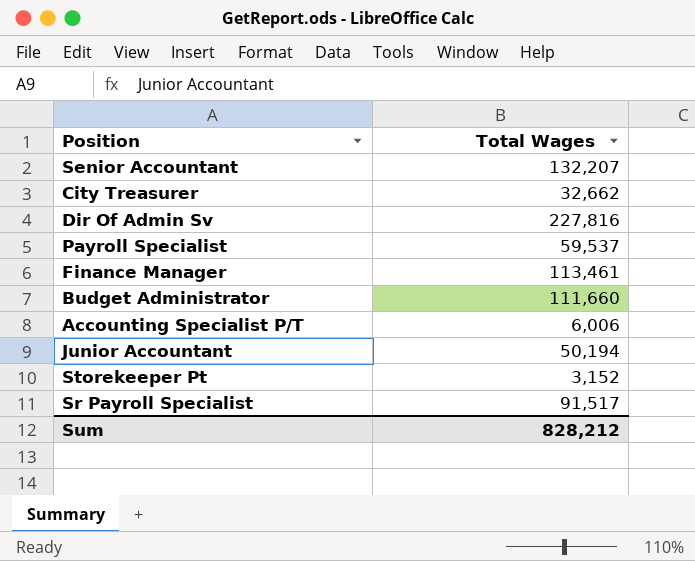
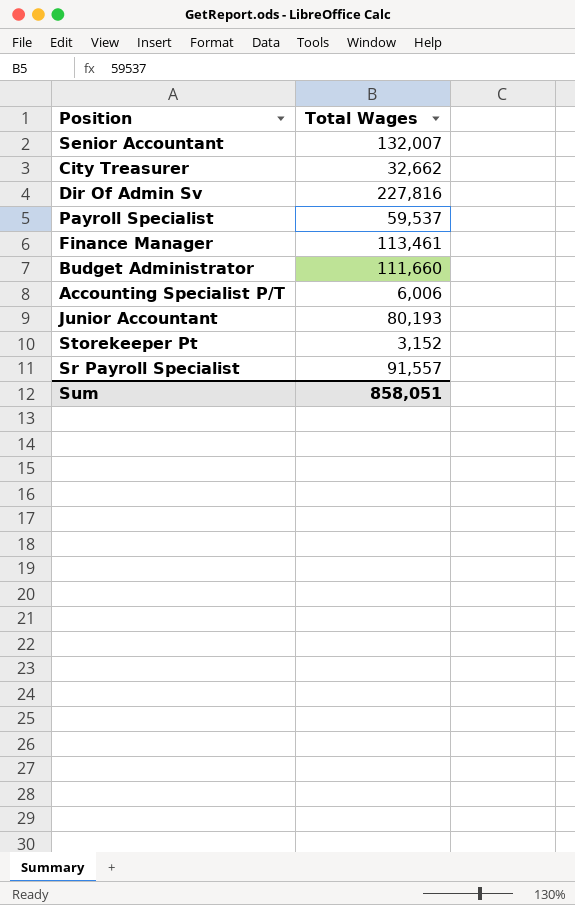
Senior Accountant | Total Wages: 132,207 -> 132,007
Junior Accountant | Total Wages: 50,194 -> 80,193
Sr Payroll Specialist | Total Wages: 91,517 -> 91,557
Sum | Total Wages: 828,212 -> 858,051

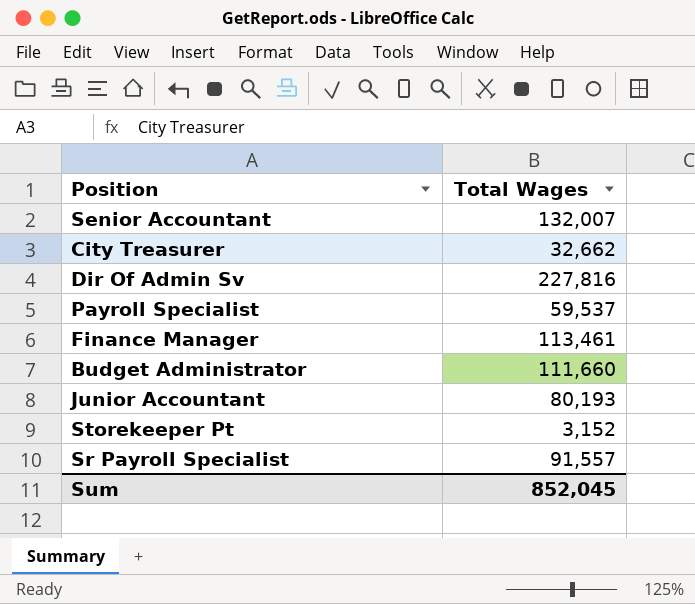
row Accounting Specialist P/T: 6,006 -> none
Sum | Total Wages: 858,051 -> 852,045

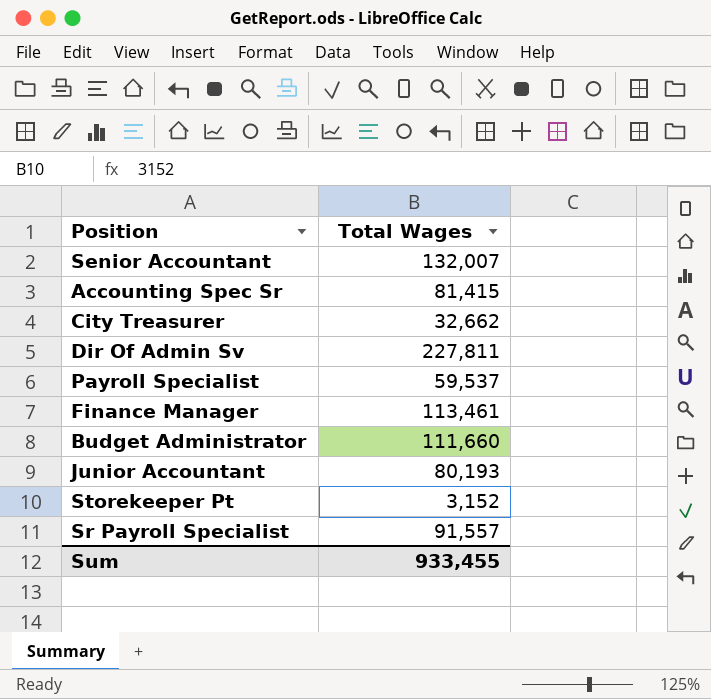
row Accounting Spec Sr: none -> 81,415
Dir Of Admin Sv | Total Wages: 227,816 -> 227,811
Sum | Total Wages: 852,045 -> 933,455

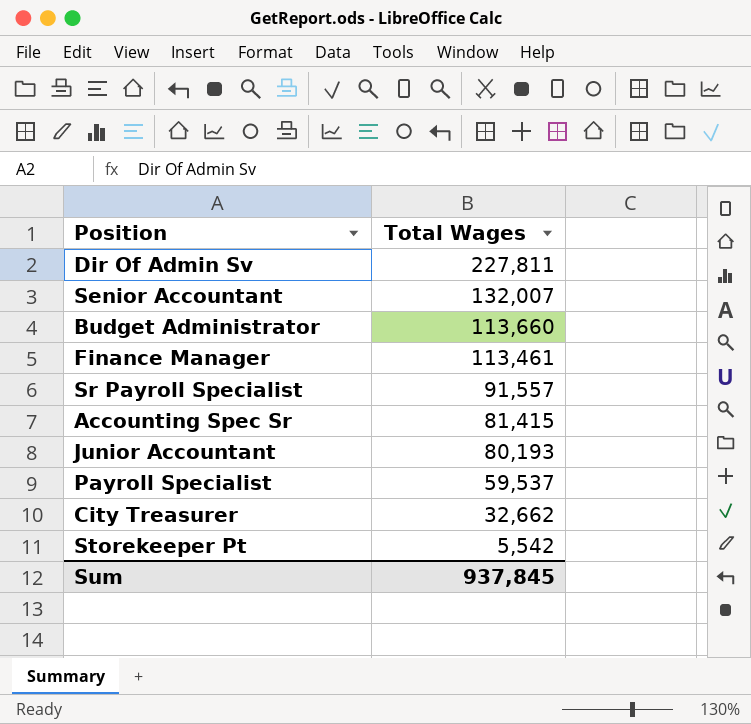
row order: none -> Total Wages descending
Budget Administrator | Total Wages: 111,660 -> 113,660
Storekeeper Pt | Total Wages: 3,152 -> 5,542
Sum | Total Wages: 933,455 -> 937,845

